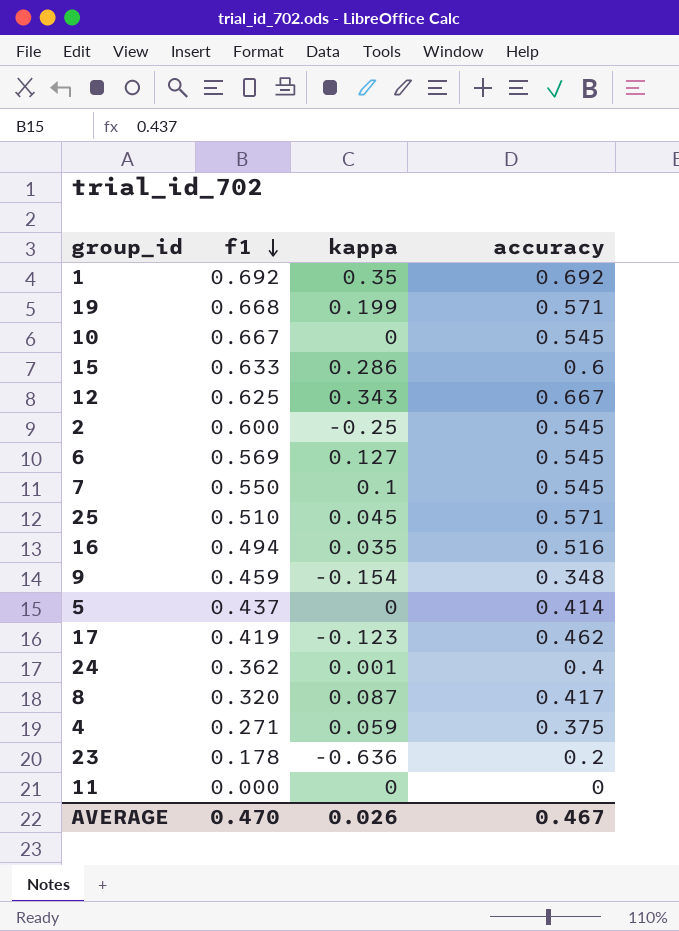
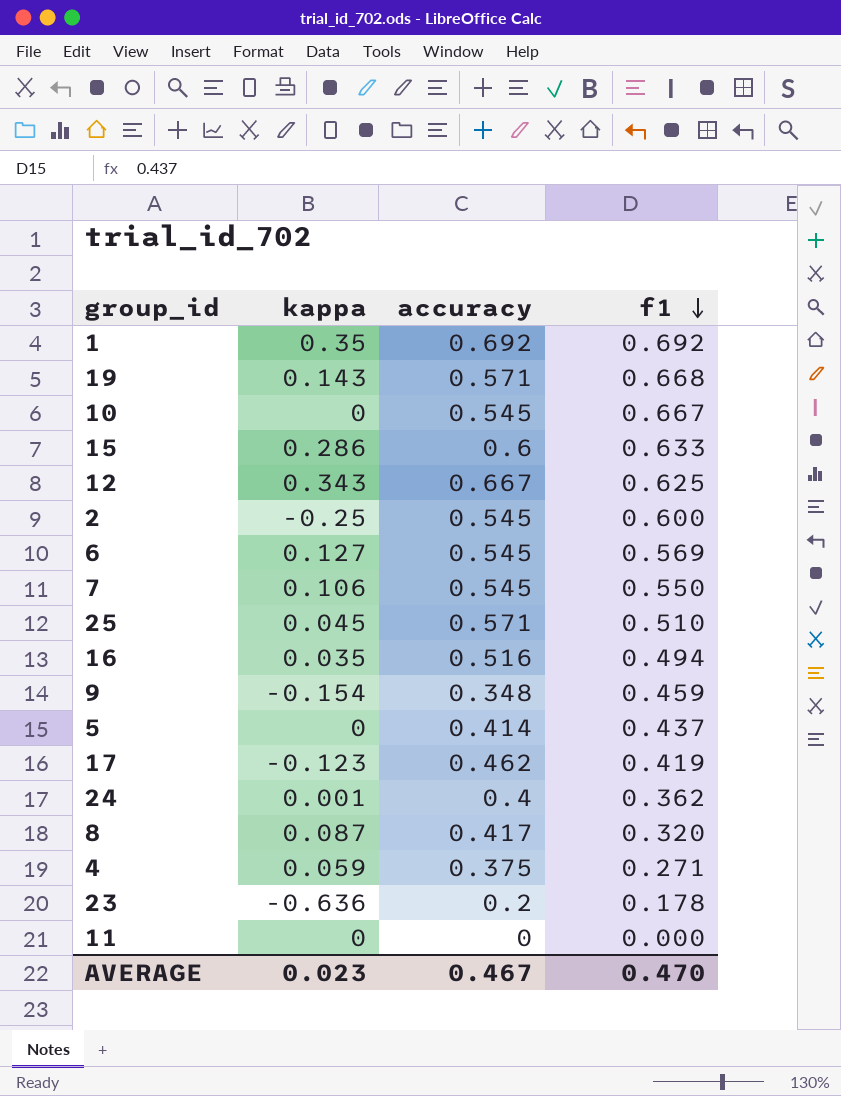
column f1 | position: 2 -> 4
19 | kappa: 0.199 -> 0.143
7 | kappa: 0.1 -> 0.106
AVERAGE | kappa: 0.026 -> 0.023

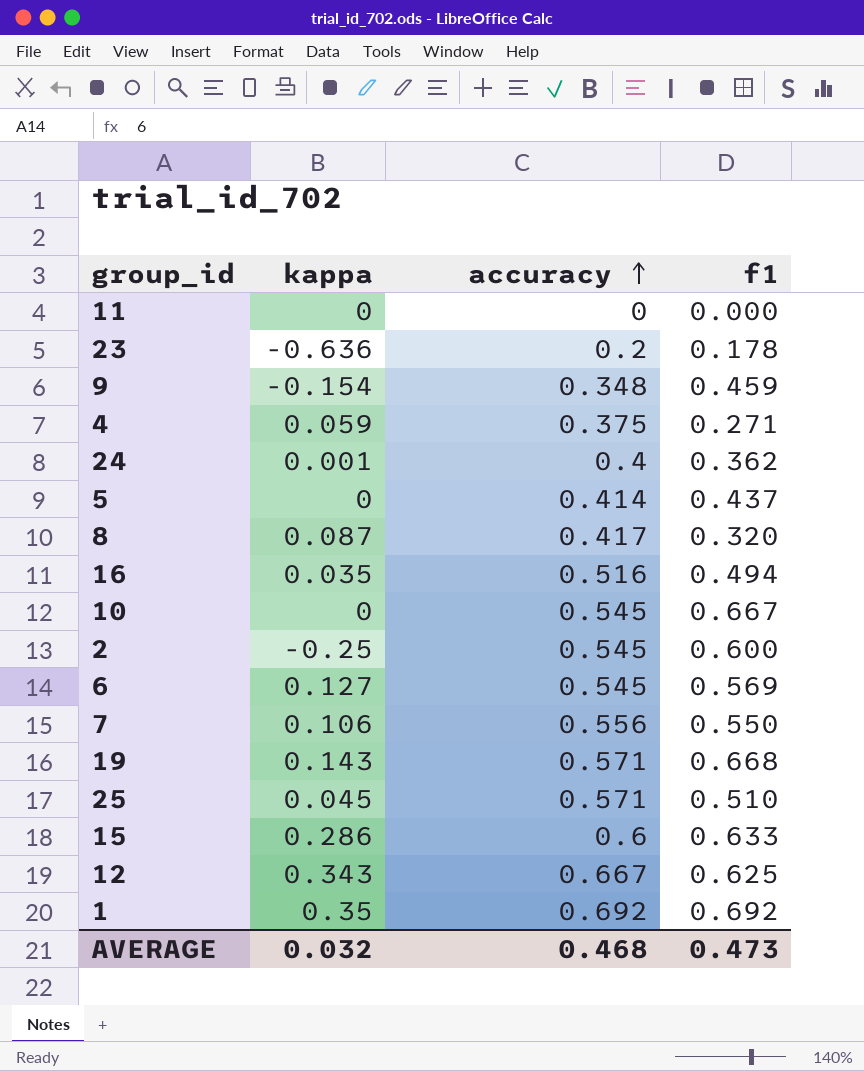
row order: f1 descending -> accuracy ascending
row 17: -0.123 | 0.462 | 0.419 -> none
7 | accuracy: 0.545 -> 0.556
AVERAGE | kappa: 0.023 -> 0.032
AVERAGE | accuracy: 0.467 -> 0.468
AVERAGE | f1: 0.470 -> 0.473

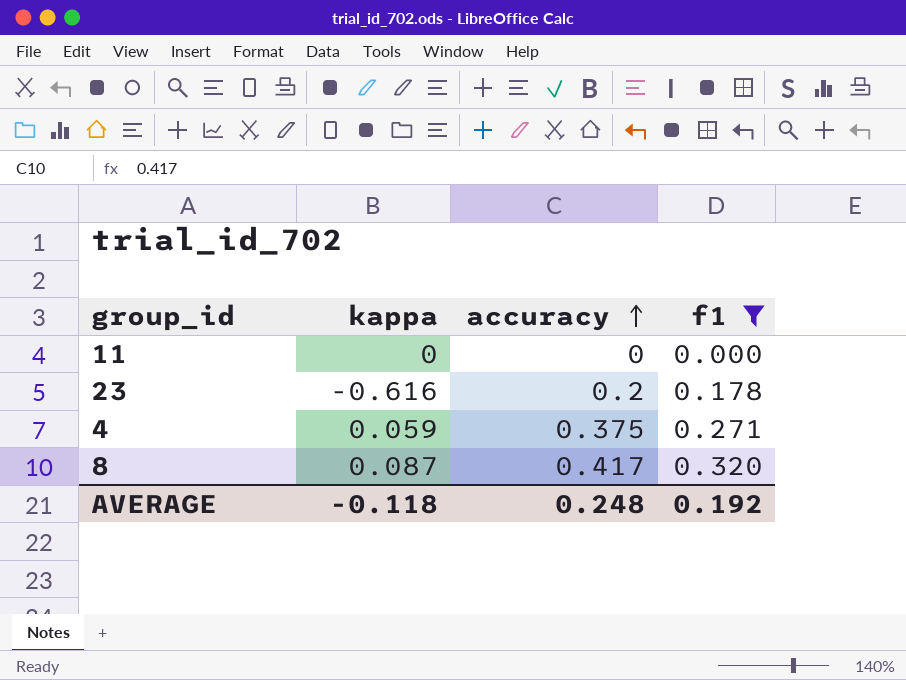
filter: none -> f1 <= 0.320
23 | kappa: -0.636 -> -0.616
AVERAGE | kappa: 0.032 -> -0.118
AVERAGE | accuracy: 0.468 -> 0.248
AVERAGE | f1: 0.473 -> 0.192

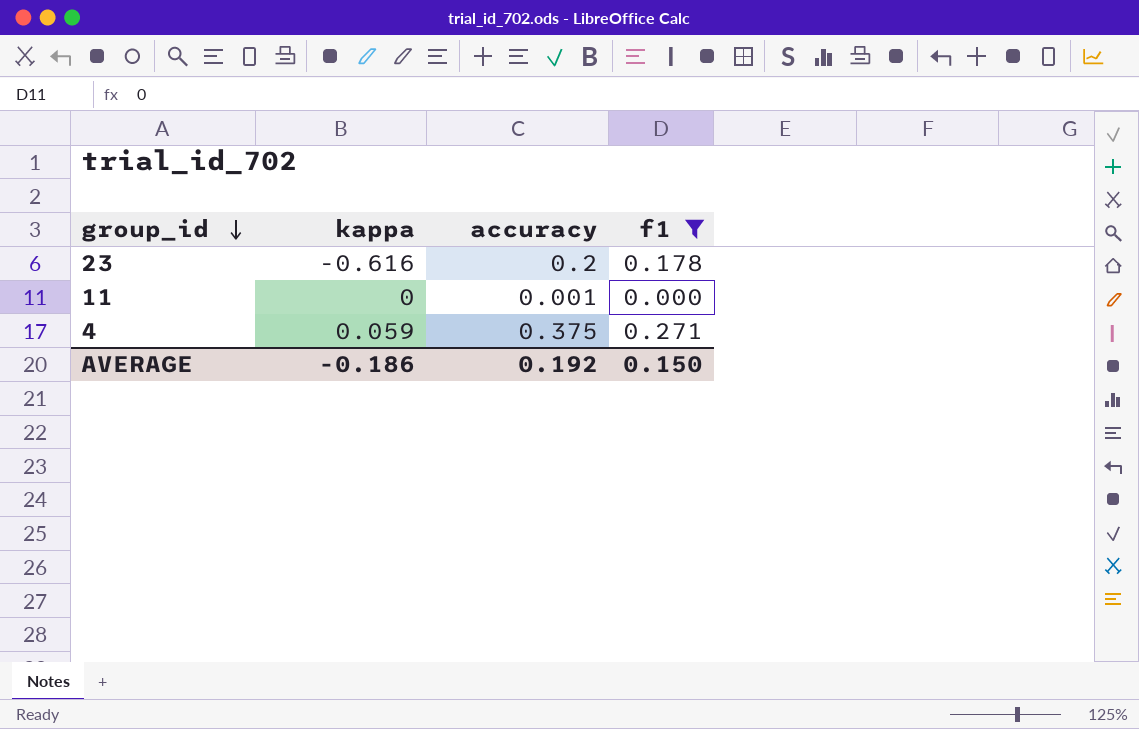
row order: accuracy ascending -> group_id descending
row 8: 0.087 | 0.417 | 0.320 -> none
11 | accuracy: 0 -> 0.001
AVERAGE | kappa: -0.118 -> -0.186
AVERAGE | accuracy: 0.248 -> 0.192
AVERAGE | f1: 0.192 -> 0.150

